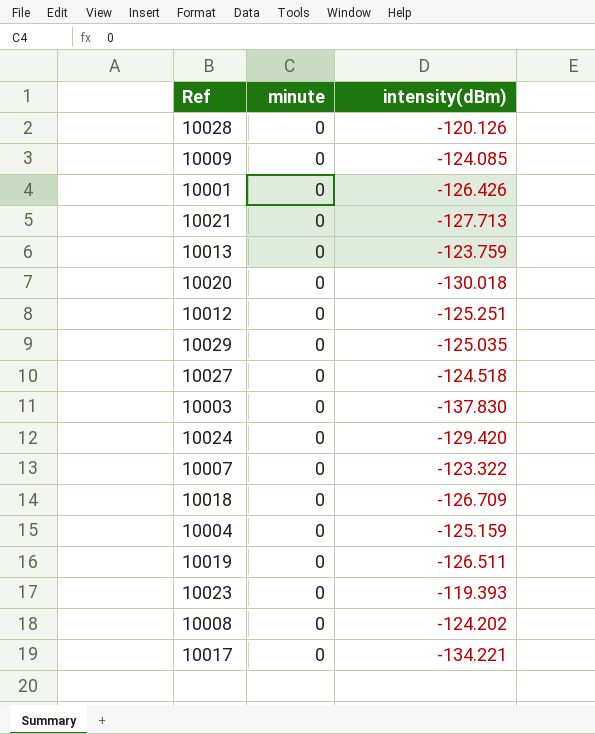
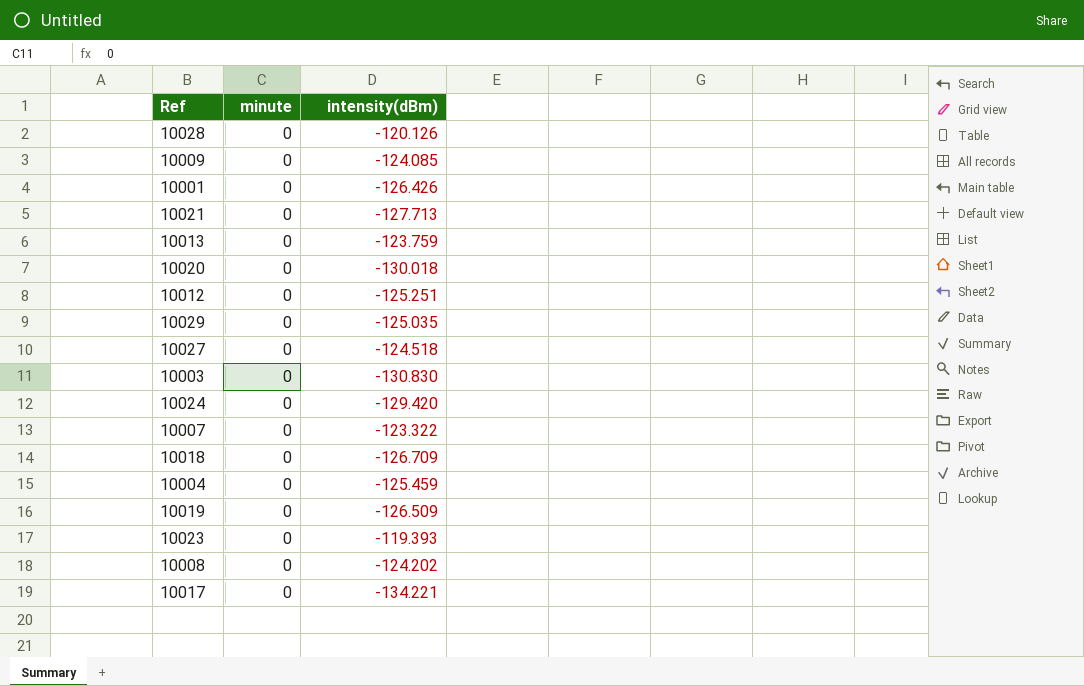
10003 | intensity(dBm): -137.830 -> -130.830
10004 | intensity(dBm): -125.159 -> -125.459
10019 | intensity(dBm): -126.511 -> -126.509

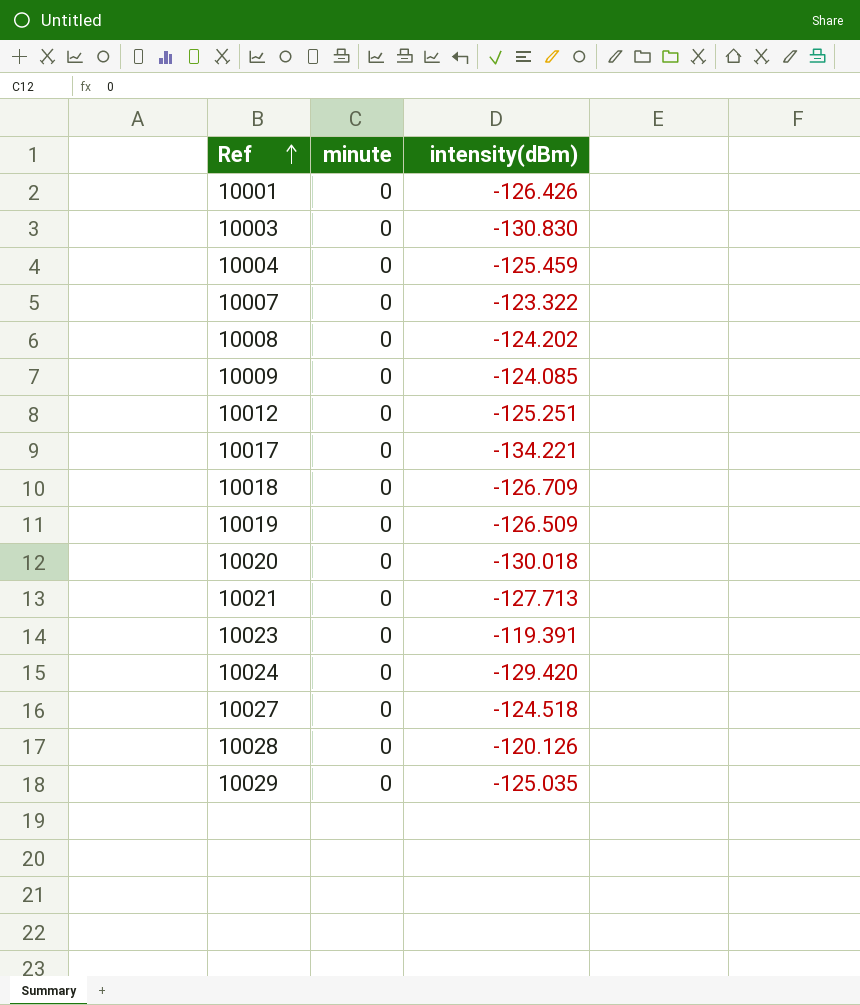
row order: none -> Ref ascending
row 10013: 0 | -123.759 -> none
10023 | intensity(dBm): -119.393 -> -119.391

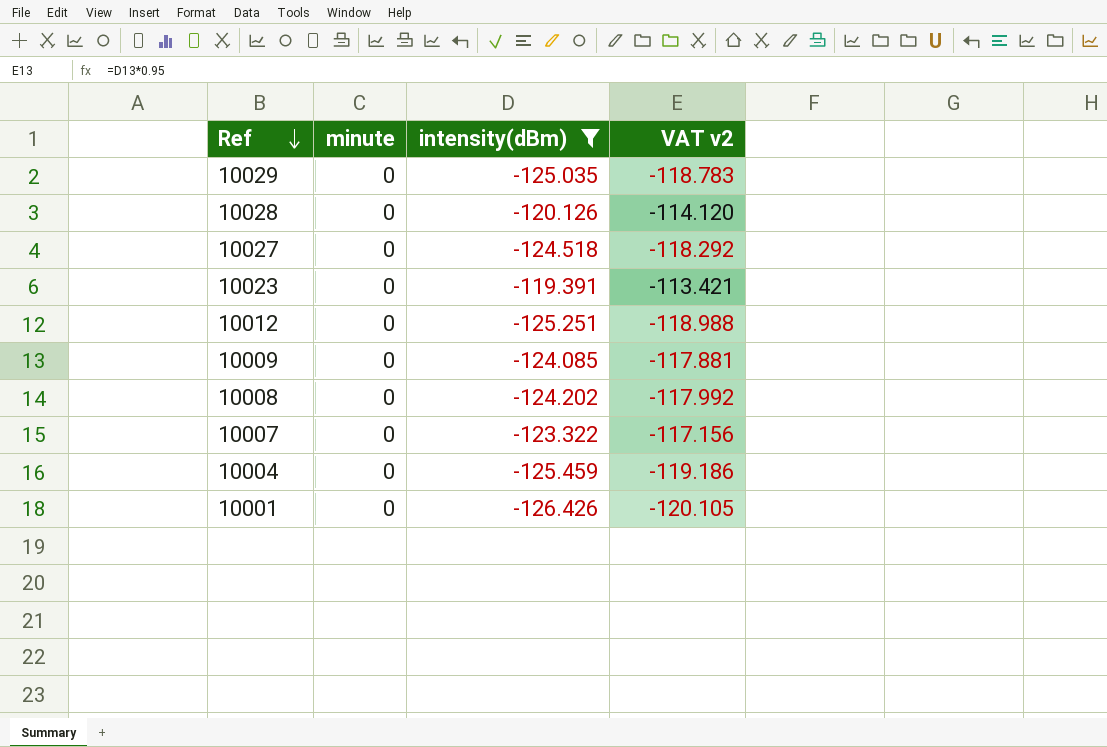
filter: none -> intensity(dBm) >= -126.426
row order: Ref ascending -> Ref descending
column VAT v2 | formula: none -> [intensity(dBm)] * 0.95

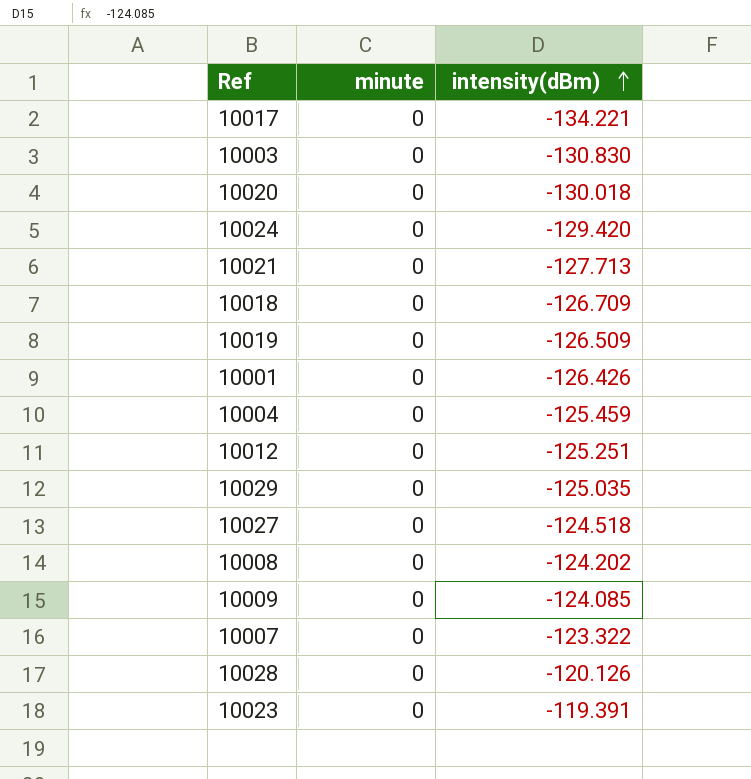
filter: intensity(dBm) >= -126.426 -> none
row order: Ref descending -> intensity(dBm) ascending
column VAT v2 | formula: [intensity(dBm)] * 0.95 -> none

